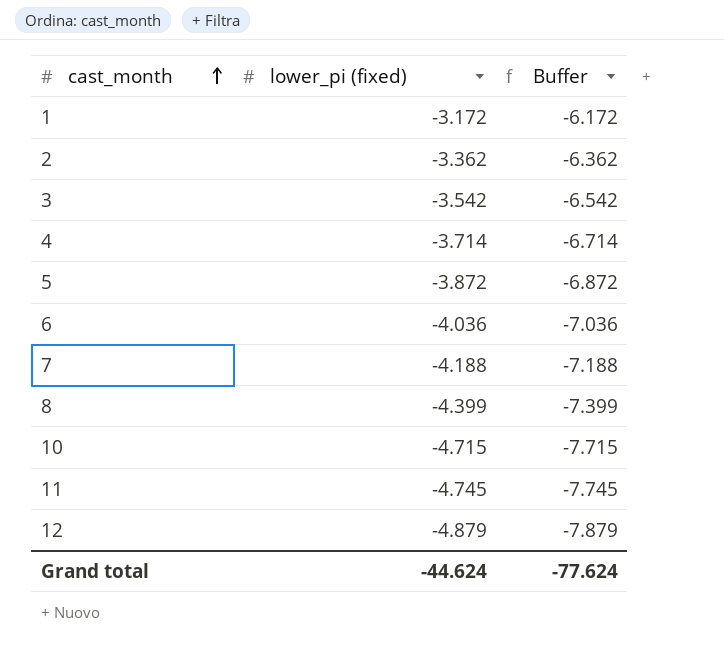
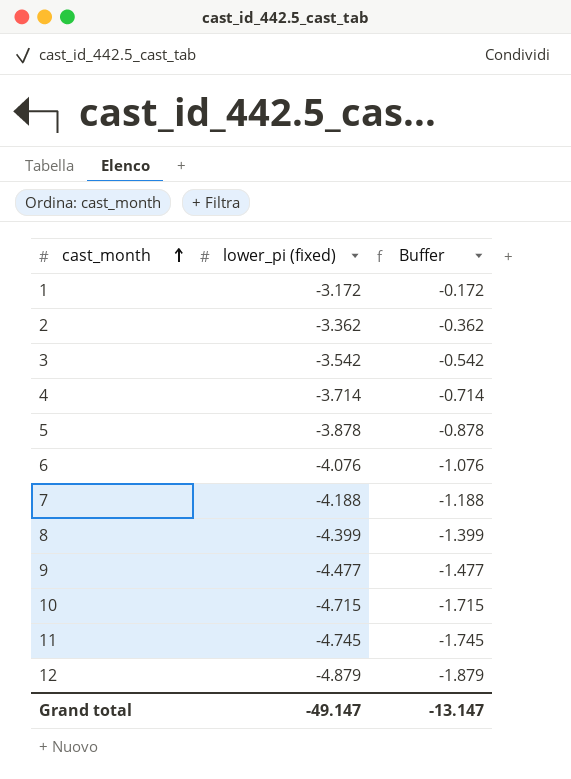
column Buffer | formula: [lower_pi (fixed)] - 3 -> [lower_pi (fixed)] + 3
5 | lower_pi (fixed): -3.872 -> -3.878
6 | lower_pi (fixed): -4.036 -> -4.076
row 9: none -> -4.477 | -1.477
Grand total | lower_pi (fixed): -44.624 -> -49.147
Grand total | Buffer: -77.624 -> -13.147

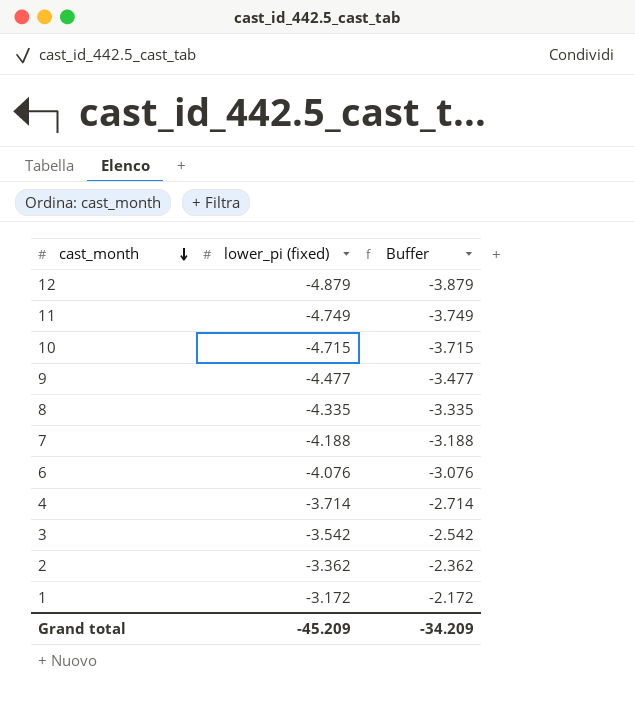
row order: cast_month ascending -> cast_month descending
column Buffer | formula: [lower_pi (fixed)] + 3 -> [lower_pi (fixed)] + 1
row 5: -3.878 | -0.878 -> none
11 | lower_pi (fixed): -4.745 -> -4.749
8 | lower_pi (fixed): -4.399 -> -4.335
Grand total | lower_pi (fixed): -49.147 -> -45.209
Grand total | Buffer: -13.147 -> -34.209

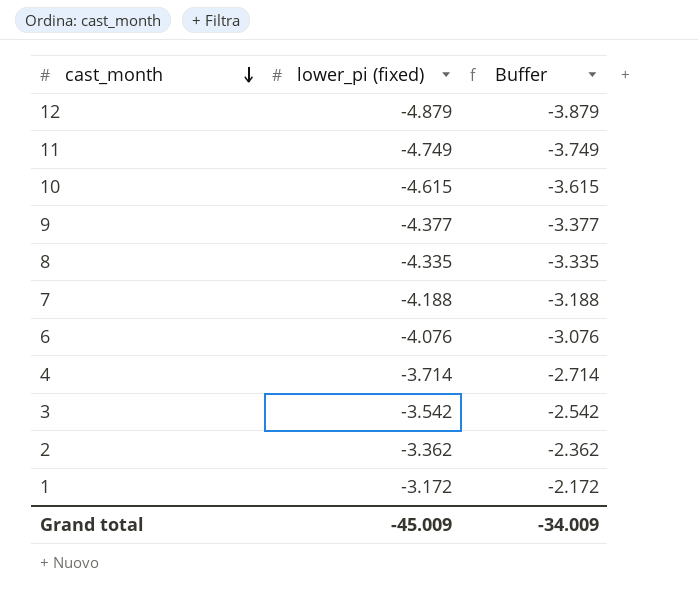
10 | lower_pi (fixed): -4.715 -> -4.615
10 | Buffer: -3.715 -> -3.615
9 | lower_pi (fixed): -4.477 -> -4.377
9 | Buffer: -3.477 -> -3.377
Grand total | lower_pi (fixed): -45.209 -> -45.009
Grand total | Buffer: -34.209 -> -34.009

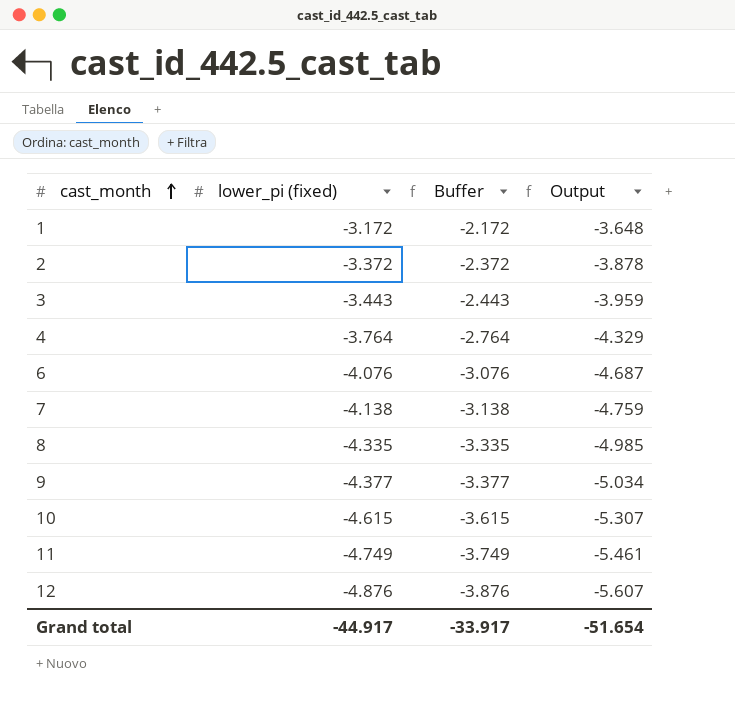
row order: cast_month descending -> cast_month ascending
column Output | formula: none -> [lower_pi (fixed)] * 1.15
2 | lower_pi (fixed): -3.362 -> -3.372
2 | Buffer: -2.362 -> -2.372
3 | lower_pi (fixed): -3.542 -> -3.443
3 | Buffer: -2.542 -> -2.443
4 | lower_pi (fixed): -3.714 -> -3.764
4 | Buffer: -2.714 -> -2.764
7 | lower_pi (fixed): -4.188 -> -4.138
7 | Buffer: -3.188 -> -3.138
12 | lower_pi (fixed): -4.879 -> -4.876
12 | Buffer: -3.879 -> -3.876
Grand total | lower_pi (fixed): -45.009 -> -44.917
Grand total | Buffer: -34.009 -> -33.917

